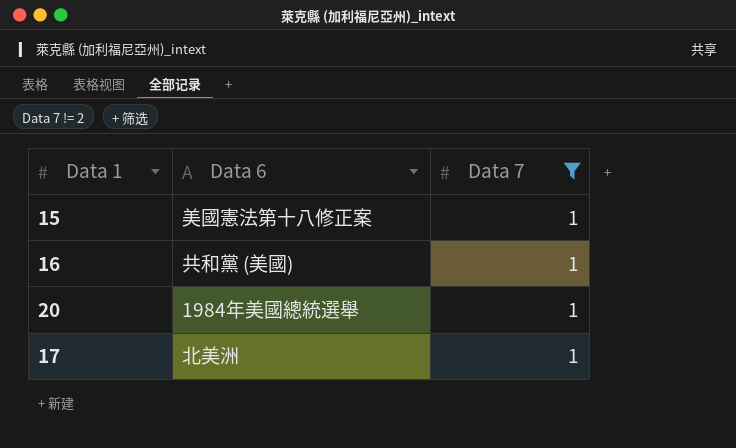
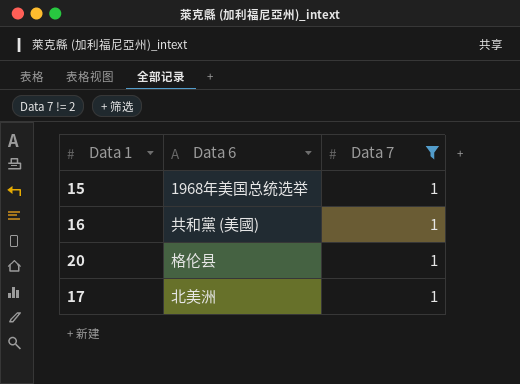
15 | Data 6: 美國憲法第十八修正案 -> 1968年美国总统选举
20 | Data 6: 1984年美國總統選舉 -> 格伦县

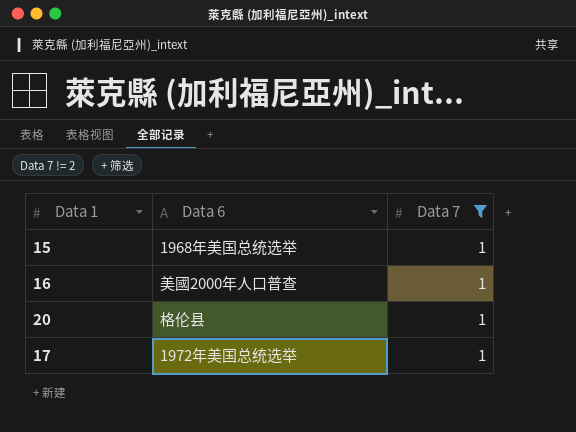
16 | Data 6: 共和黨 (美國) -> 美國2000年人口普查
17 | Data 6: 北美洲 -> 1972年美国总统选举

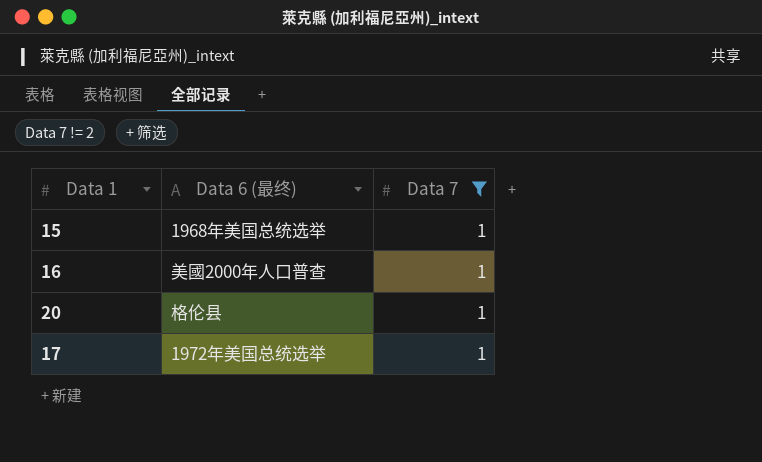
column name: Data 6 -> Data 6 (最终)

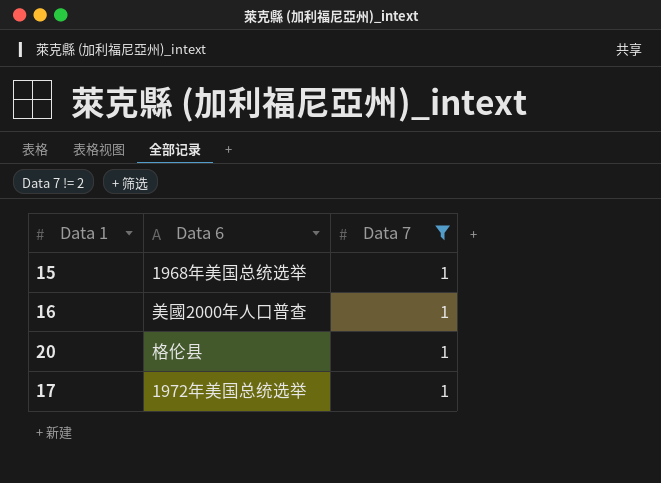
column name: Data 6 (最终) -> Data 6

